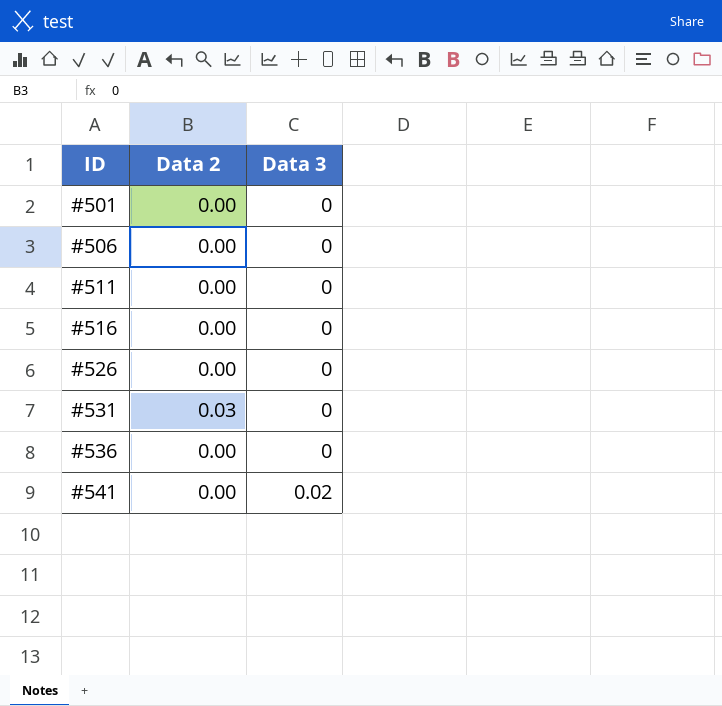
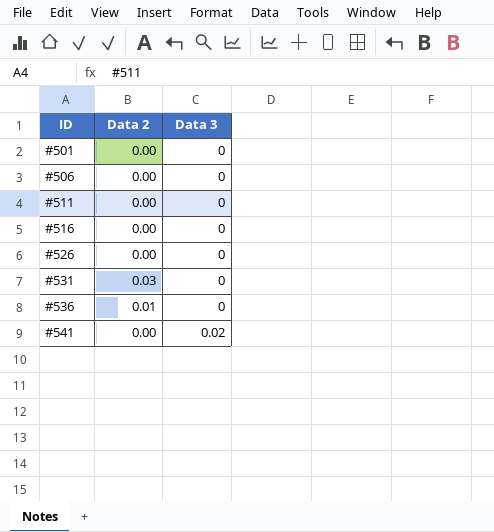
#536 | Data 2: 0.00 -> 0.01

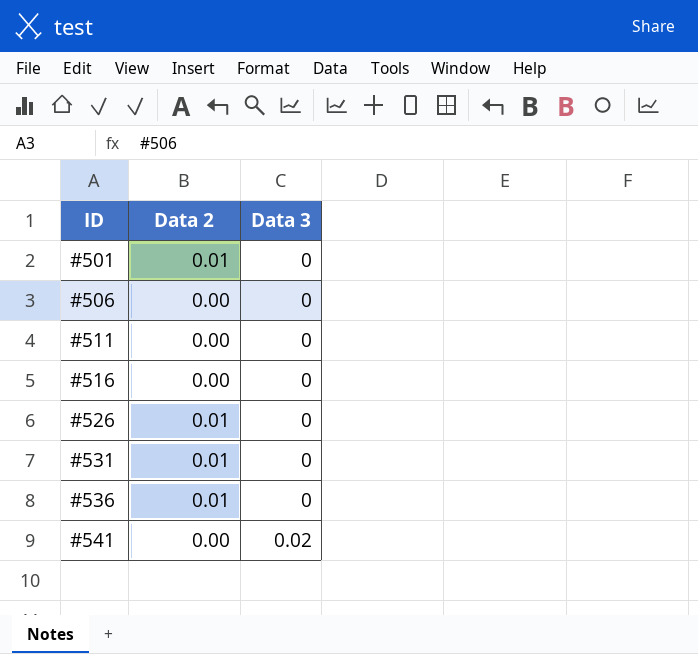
#501 | Data 2: 0.00 -> 0.01
#526 | Data 2: 0.00 -> 0.01
#531 | Data 2: 0.03 -> 0.01

